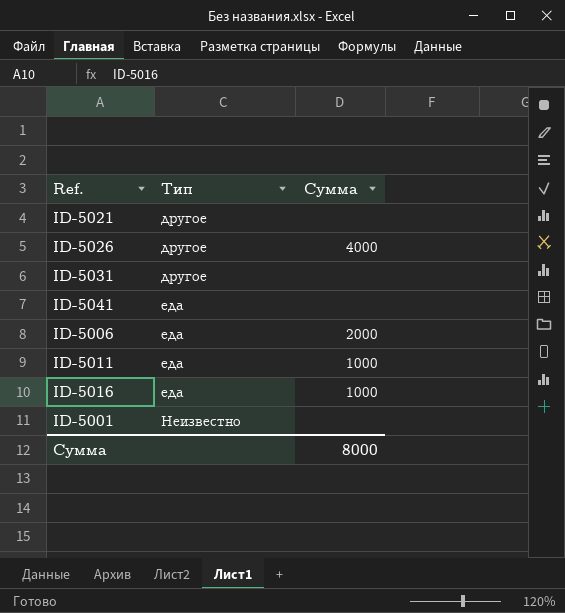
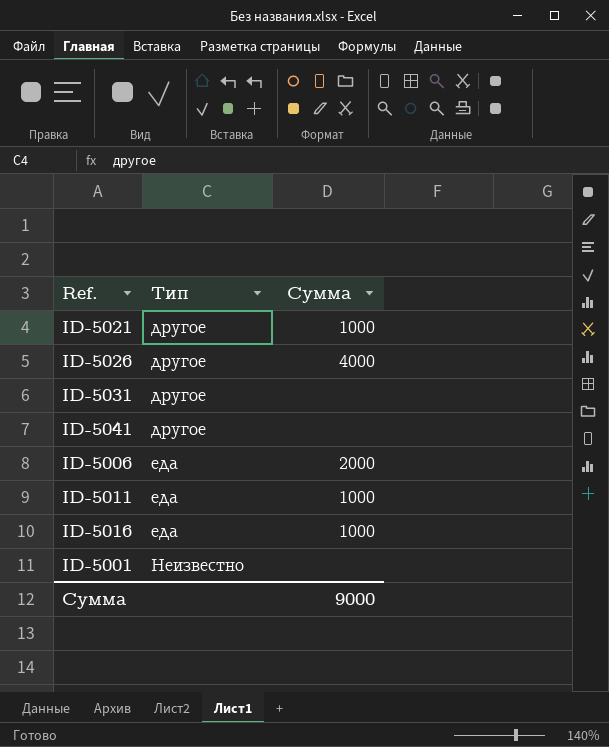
ID-5021 | Сумма: none -> 1000
ID-5041 | Тип: еда -> другое
Сумма | Сумма: 8000 -> 9000

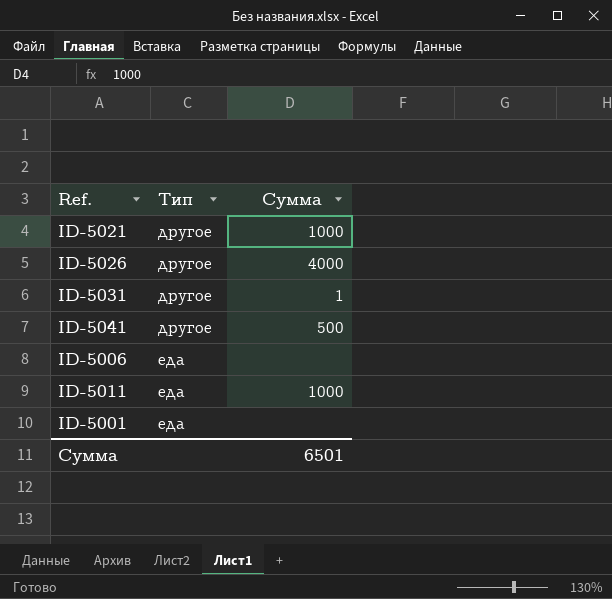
row ID-5016: еда | 1000 -> none
ID-5031 | Сумма: none -> 1
ID-5041 | Сумма: none -> 500
ID-5006 | Сумма: 2000 -> none
ID-5001 | Тип: Неизвестно -> еда
Сумма | Сумма: 9000 -> 6501

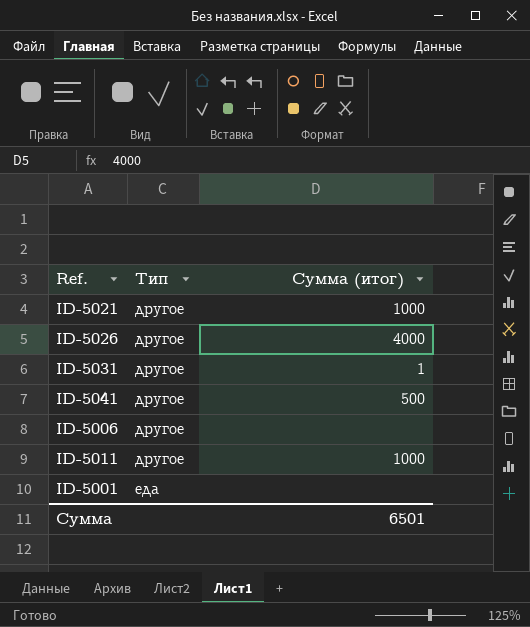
column name: Сумма -> Сумма (итог)
ID-5006 | Тип: еда -> другое
ID-5011 | Тип: еда -> другое

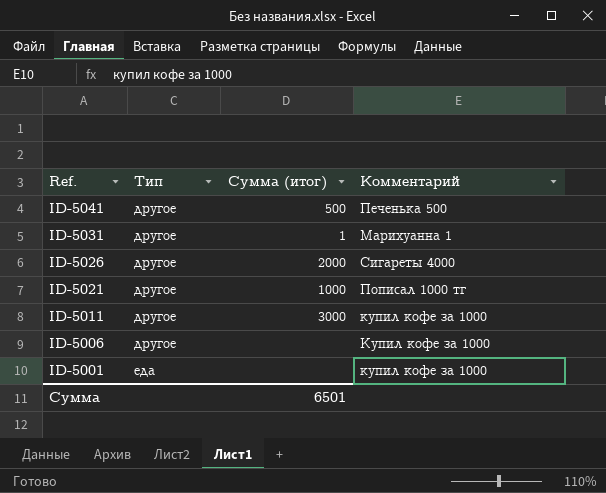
row order: Тип ascending -> Ref. descending
column Комментарий | position: none -> 4
ID-5026 | Сумма (итог): 4000 -> 2000
ID-5011 | Сумма (итог): 1000 -> 3000

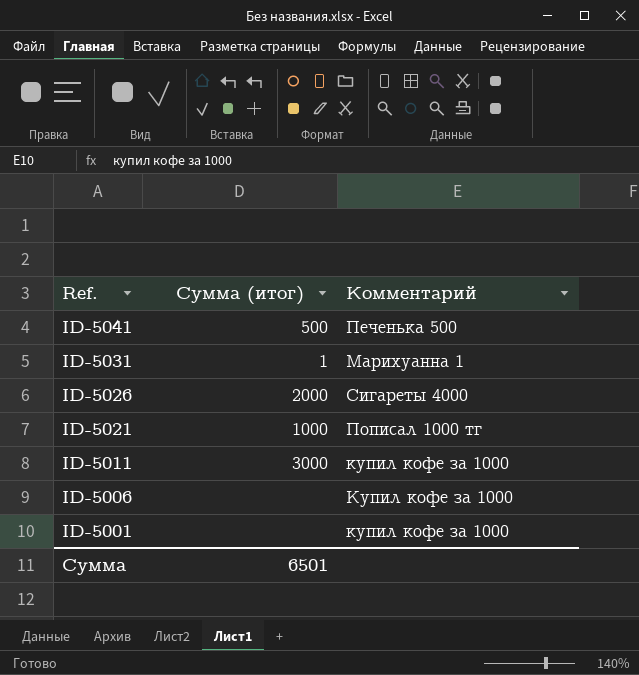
column Тип | position: 2 -> none

